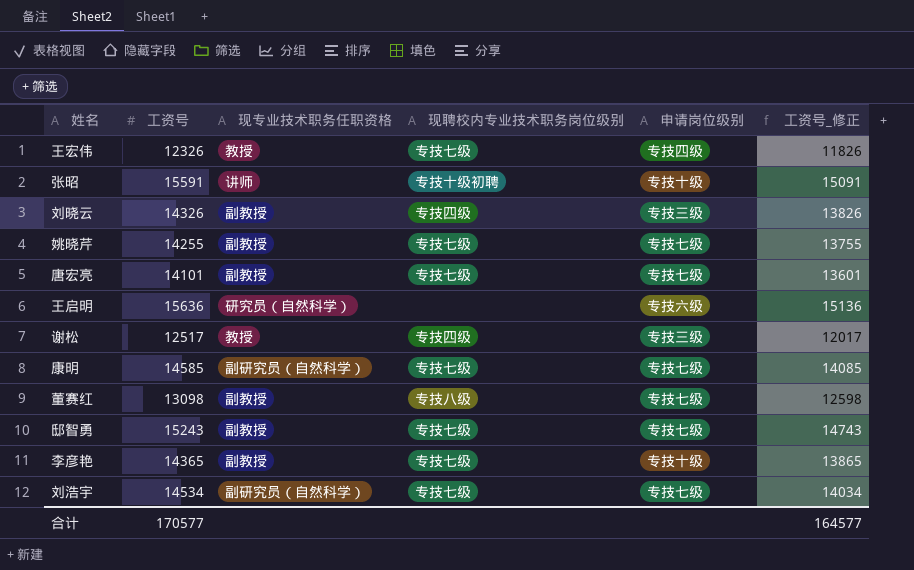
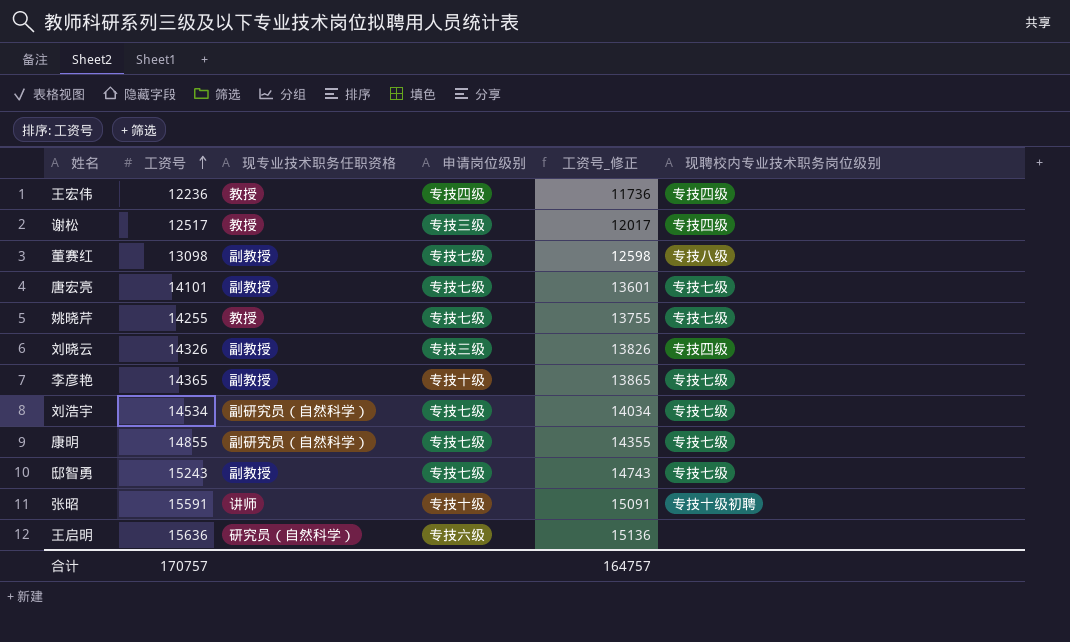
row order: none -> 工资号 ascending
column 现聘校内专业技术职务岗位级别 | position: 4 -> 6
王宏伟 | 工资号: 12326 -> 12236
王宏伟 | 工资号_修正: 11826 -> 11736
王宏伟 | 现聘校内专业技术职务岗位级别: 专技七级 -> 专技四级
姚晓芹 | 现专业技术职务任职资格: 副教授 -> 教授
康明 | 工资号: 14585 -> 14855
康明 | 工资号_修正: 14085 -> 14355
合计 | 工资号: 170577 -> 170757
合计 | 工资号_修正: 164577 -> 164757

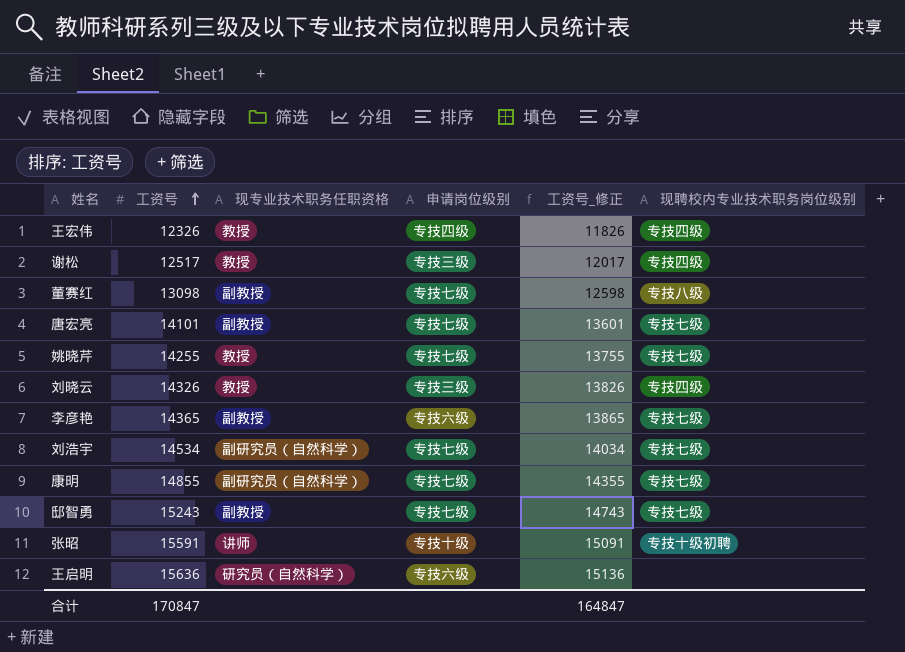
王宏伟 | 工资号: 12236 -> 12326
王宏伟 | 工资号_修正: 11736 -> 11826
刘晓云 | 现专业技术职务任职资格: 副教授 -> 教授
李彦艳 | 申请岗位级别: 专技十级 -> 专技六级
合计 | 工资号: 170757 -> 170847
合计 | 工资号_修正: 164757 -> 164847

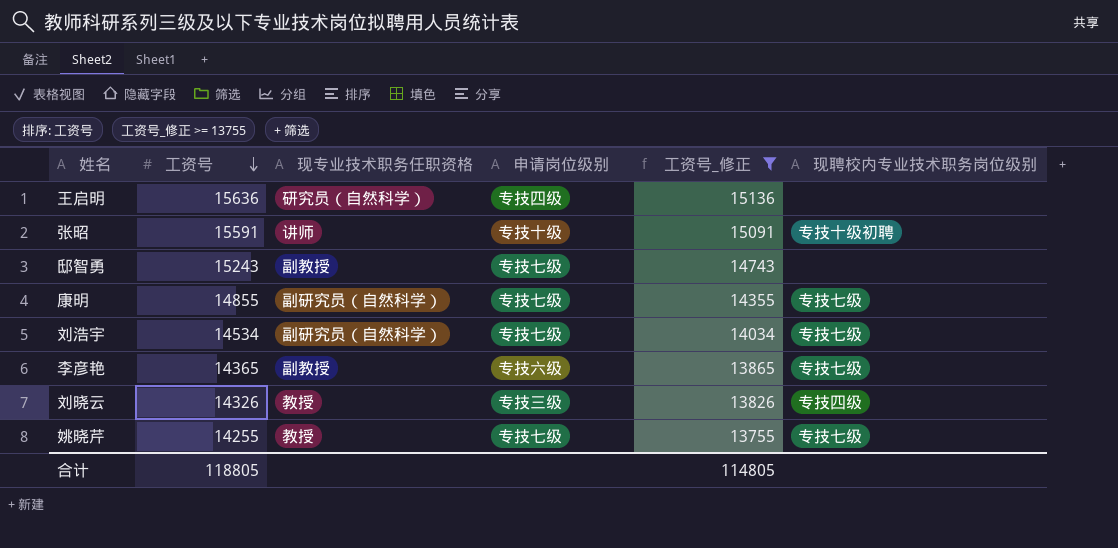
filter: none -> 工资号_修正 >= 13755
row order: 工资号 ascending -> 工资号 descending
王启明 | 申请岗位级别: 专技六级 -> 专技四级
邸智勇 | 现聘校内专业技术职务岗位级别: 专技七级 -> none
合计 | 工资号: 170847 -> 118805
合计 | 工资号_修正: 164847 -> 114805

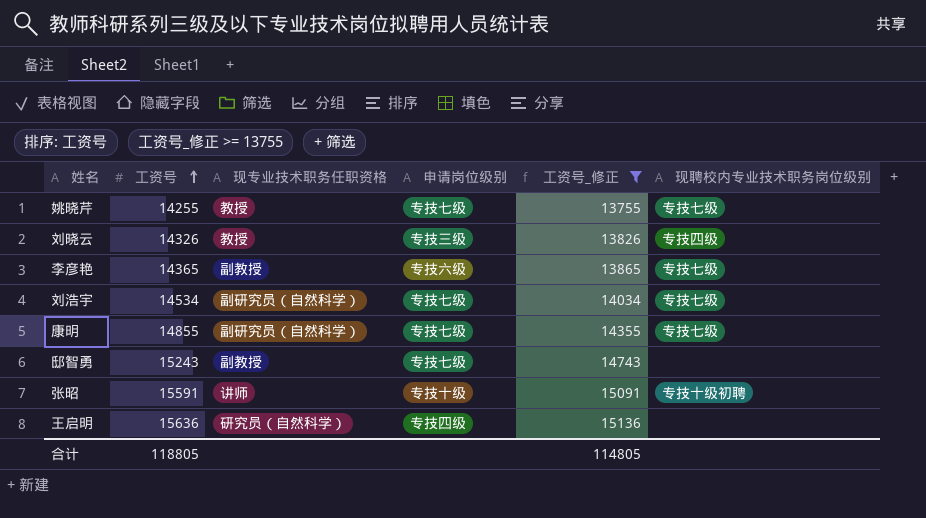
row order: 工资号 descending -> 工资号 ascending

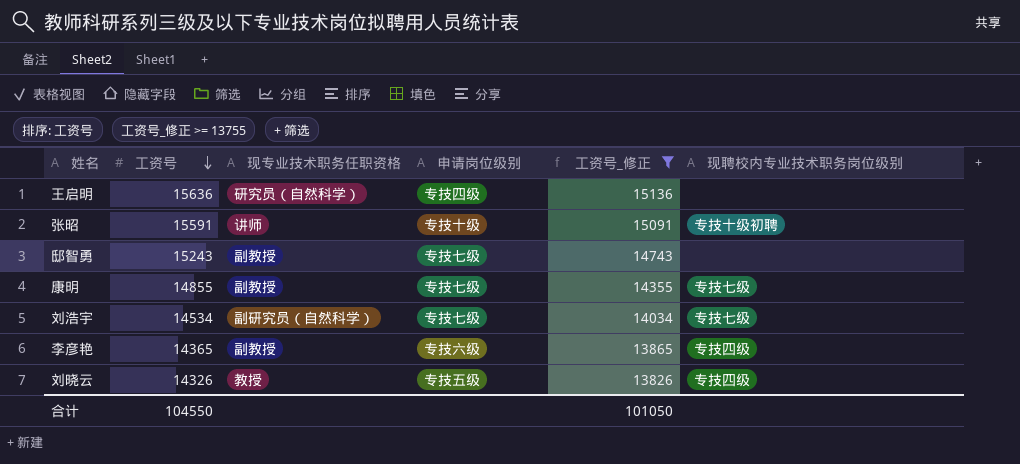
row order: 工资号 ascending -> 工资号 descending
row 姚晓芹: 14255 | 教授 | 专技七级 | 13755 | 专技七级 -> none
康明 | 现专业技术职务任职资格: 副研究员（自然科学） -> 副教授
李彦艳 | 现聘校内专业技术职务岗位级别: 专技七级 -> 专技四级
刘晓云 | 申请岗位级别: 专技三级 -> 专技五级
合计 | 工资号: 118805 -> 104550
合计 | 工资号_修正: 114805 -> 101050

